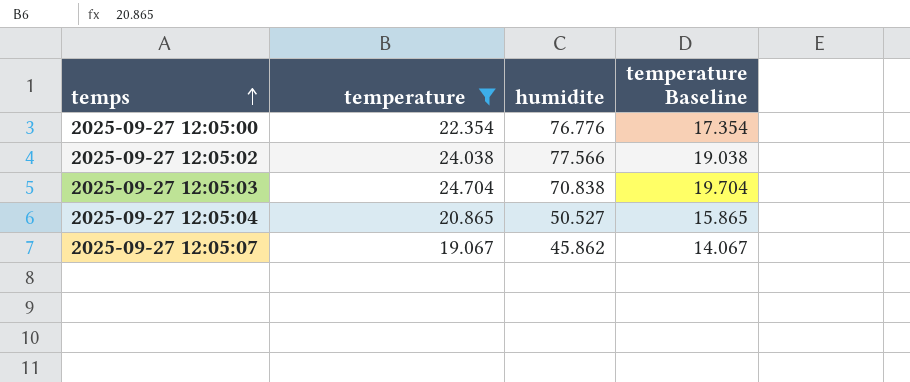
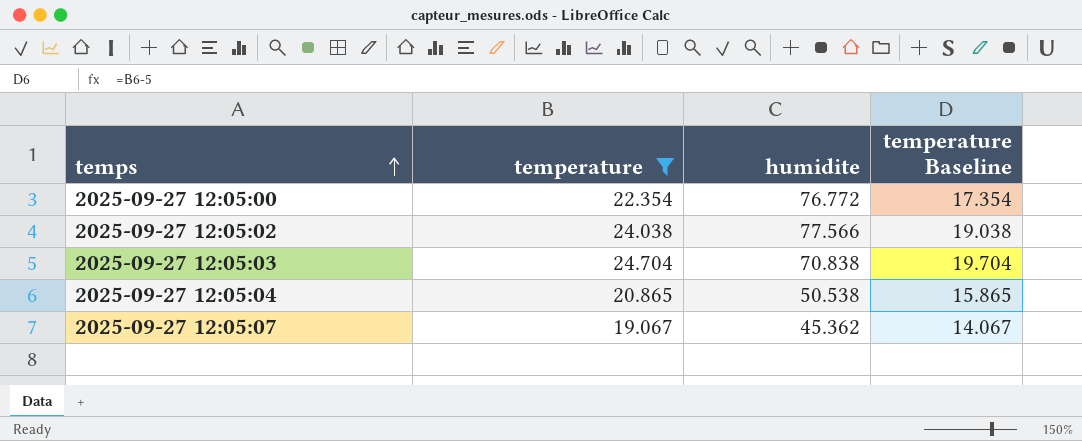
2025-09-27 12:05:00 | humidite: 76.776 -> 76.772
2025-09-27 12:05:04 | humidite: 50.527 -> 50.538
2025-09-27 12:05:07 | humidite: 45.862 -> 45.362

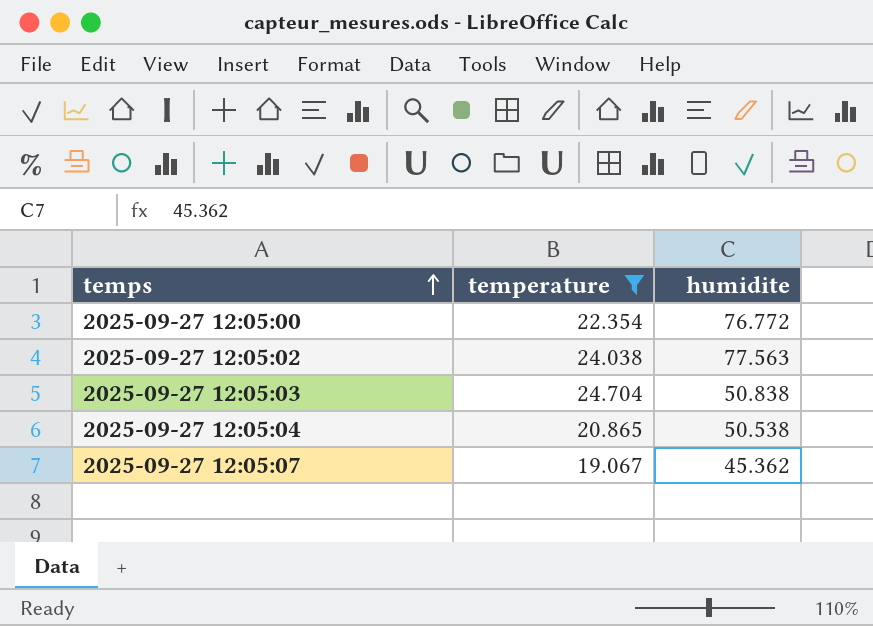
column temperature Baseline | formula: [temperature] - 5 -> none
2025-09-27 12:05:02 | humidite: 77.566 -> 77.563
2025-09-27 12:05:03 | humidite: 70.838 -> 50.838

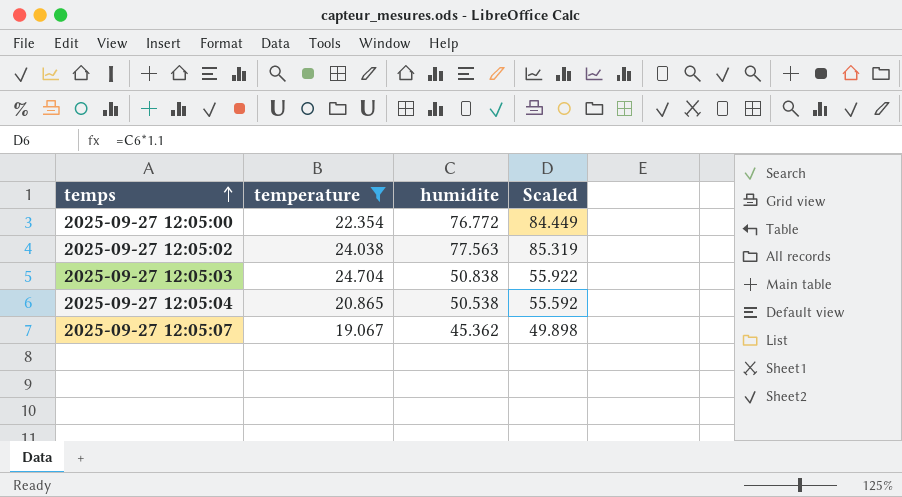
column Scaled | formula: none -> [humidite] * 1.1

